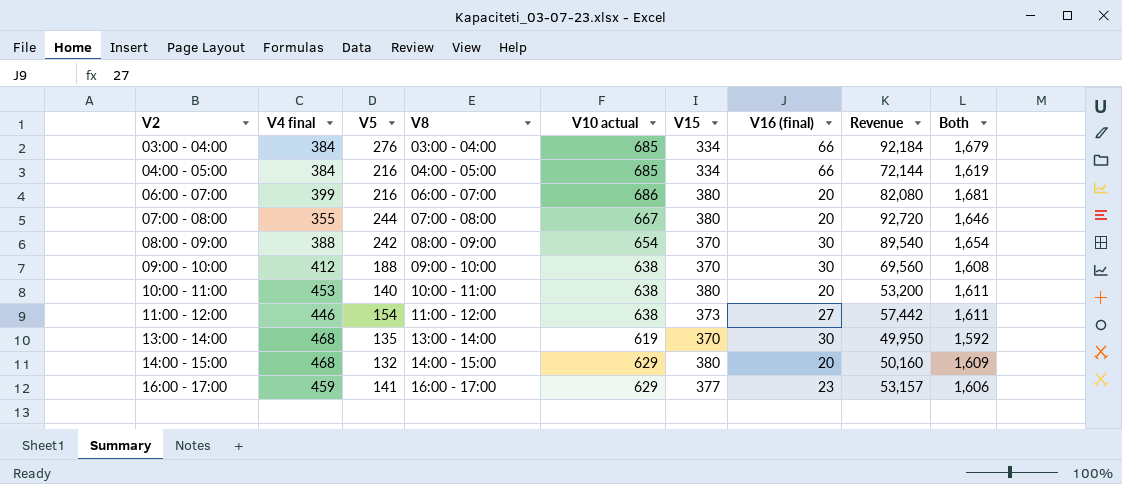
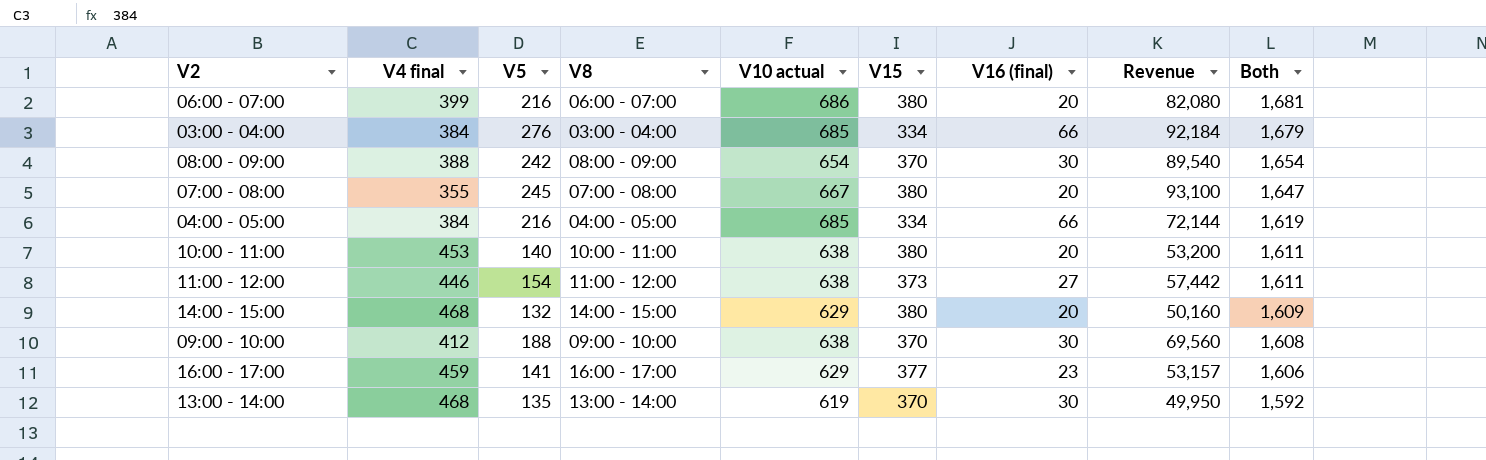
row order: V2 ascending -> Both descending
07:00 - 08:00 | V5: 244 -> 245
07:00 - 08:00 | Revenue: 92,720 -> 93,100
07:00 - 08:00 | Both: 1,646 -> 1,647

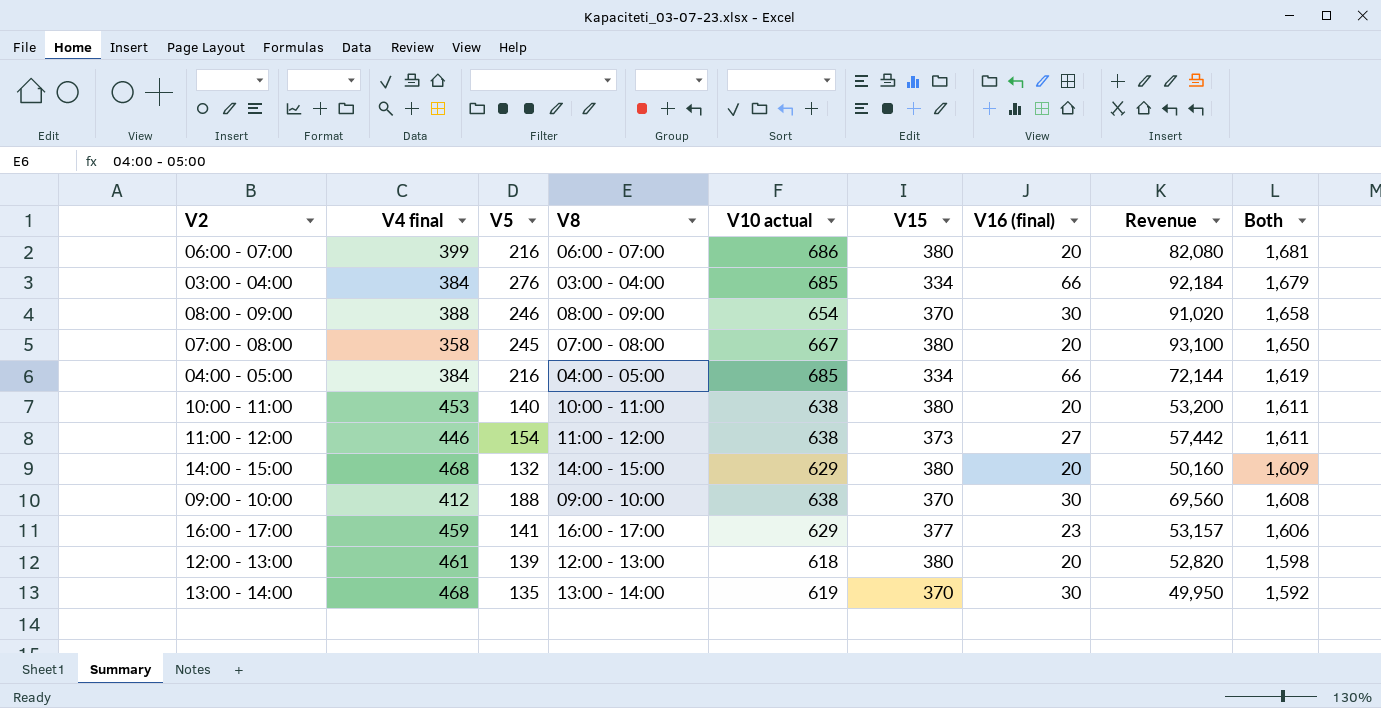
08:00 - 09:00 | V5: 242 -> 246
08:00 - 09:00 | Revenue: 89,540 -> 91,020
08:00 - 09:00 | Both: 1,654 -> 1,658
07:00 - 08:00 | V4 final: 355 -> 358
07:00 - 08:00 | Both: 1,647 -> 1,650
row 12:00 - 13:00: none -> 461 | 139 | 12:00 - 13:00 | 618 | 380 | 20 | 52,820 | 1,598

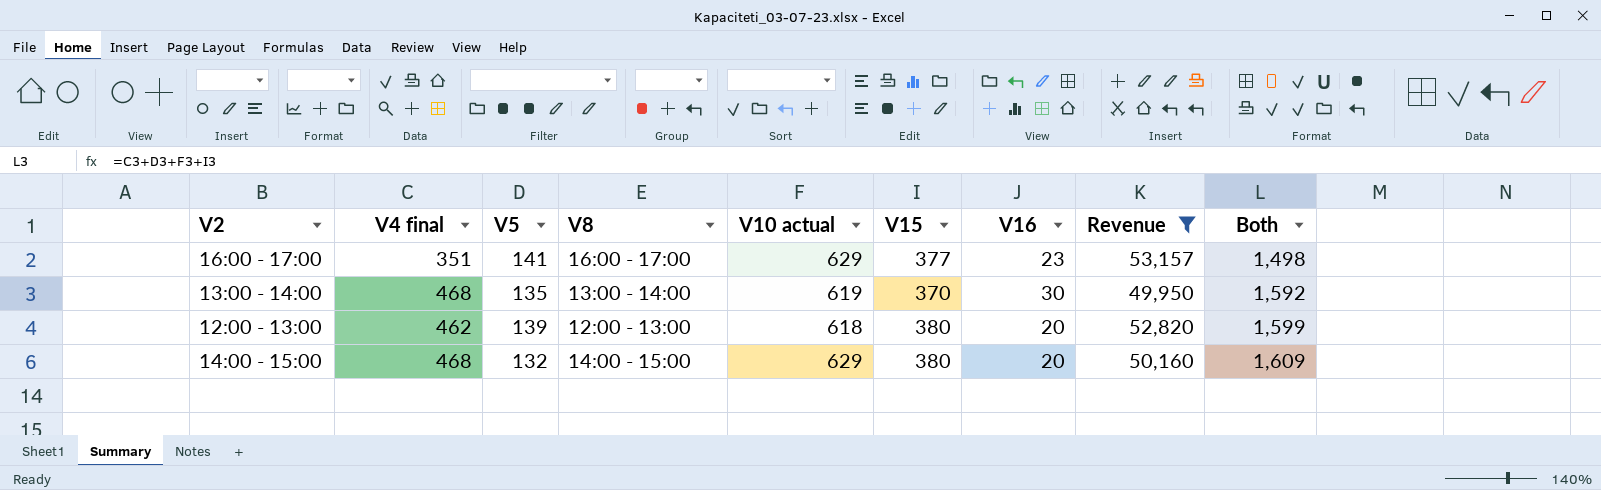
filter: none -> Revenue <= 53,157
row order: Both descending -> Both ascending
column name: V16 (final) -> V16
16:00 - 17:00 | V4 final: 459 -> 351
16:00 - 17:00 | Both: 1,606 -> 1,498
12:00 - 13:00 | V4 final: 461 -> 462
12:00 - 13:00 | Both: 1,598 -> 1,599

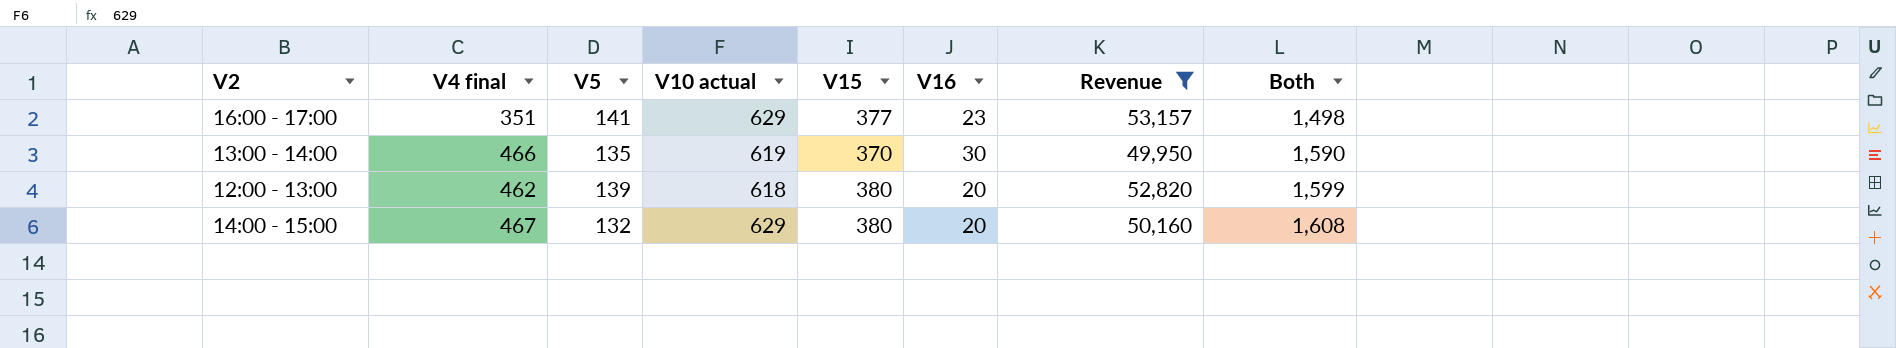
column V8 | position: 4 -> none
13:00 - 14:00 | V4 final: 468 -> 466
13:00 - 14:00 | Both: 1,592 -> 1,590
14:00 - 15:00 | V4 final: 468 -> 467
14:00 - 15:00 | Both: 1,609 -> 1,608

